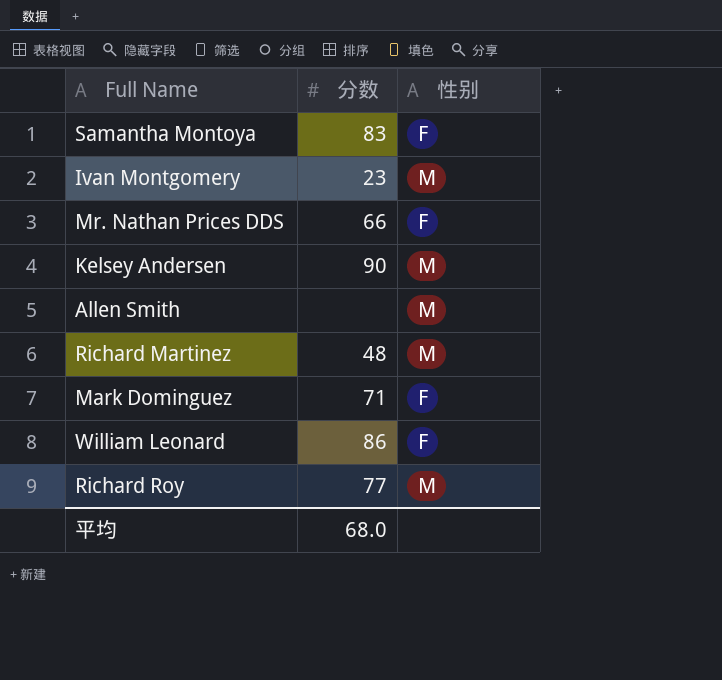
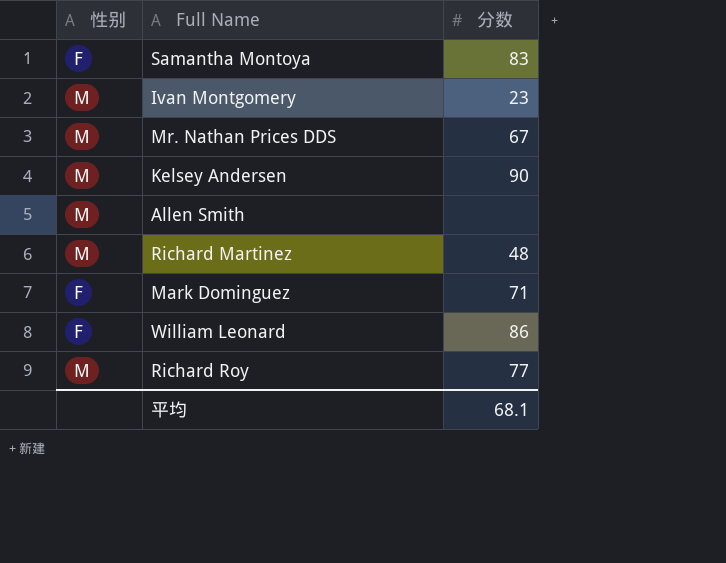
column 性别 | position: 3 -> 1
Mr. Nathan Prices DDS | 性别: F -> M
Mr. Nathan Prices DDS | 分数: 66 -> 67
平均 | 分数: 68.0 -> 68.1

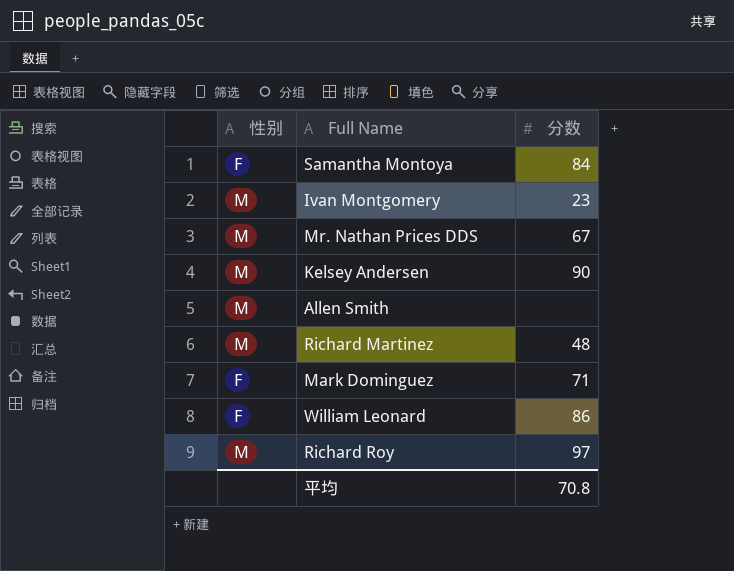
Samantha Montoya | 分数: 83 -> 84
Richard Roy | 分数: 77 -> 97
平均 | 分数: 68.1 -> 70.8

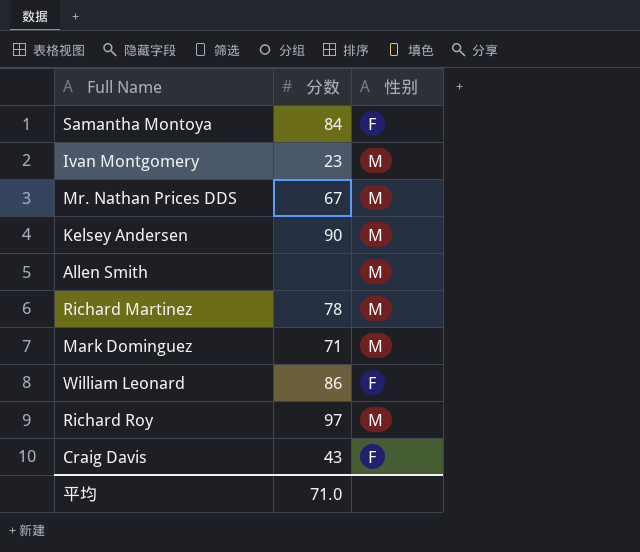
column 性别 | position: 1 -> 3
Richard Martinez | 分数: 48 -> 78
Mark Dominguez | 性别: F -> M
row Craig Davis: none -> 43 | F
平均 | 分数: 70.8 -> 71.0

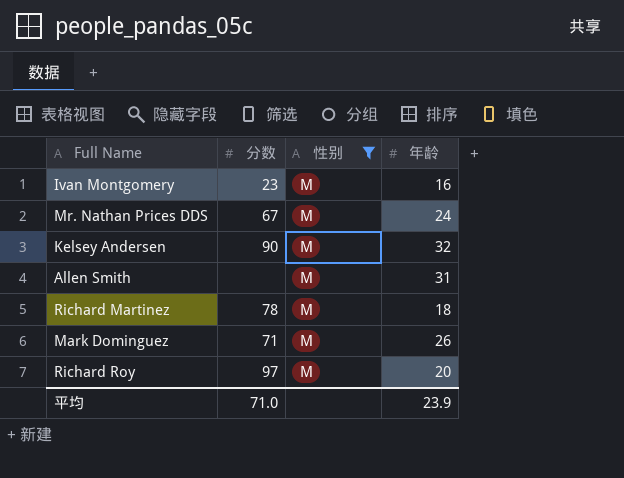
filter: none -> 性别 = M
column 年龄 | position: none -> 4

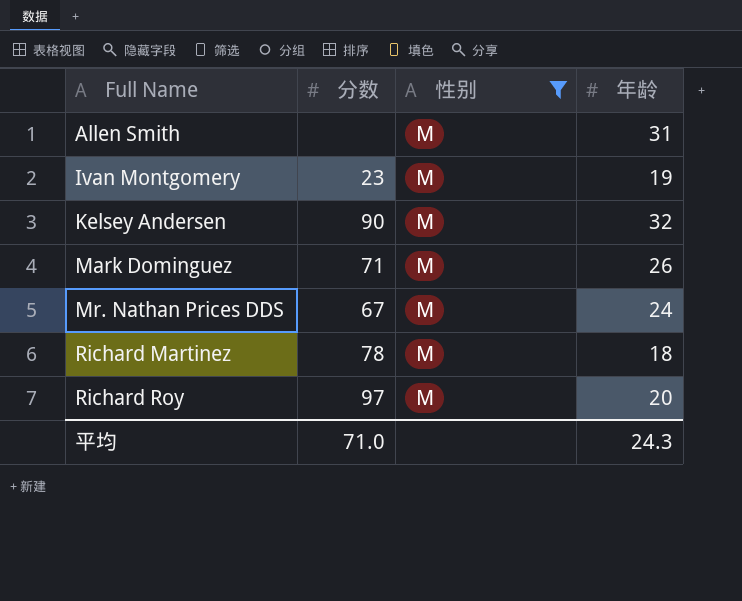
row order: none -> Full Name ascending
Ivan Montgomery | 年龄: 16 -> 19
平均 | 年龄: 23.9 -> 24.3

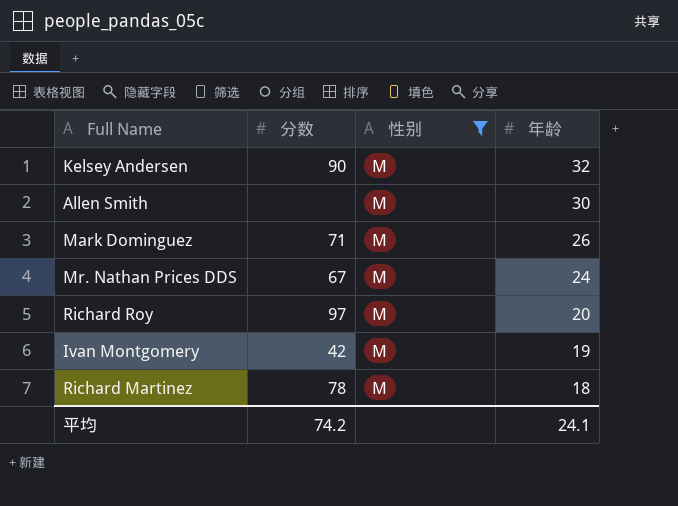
row order: Full Name ascending -> 年龄 descending
Allen Smith | 年龄: 31 -> 30
Ivan Montgomery | 分数: 23 -> 42
平均 | 分数: 71.0 -> 74.2
平均 | 年龄: 24.3 -> 24.1

